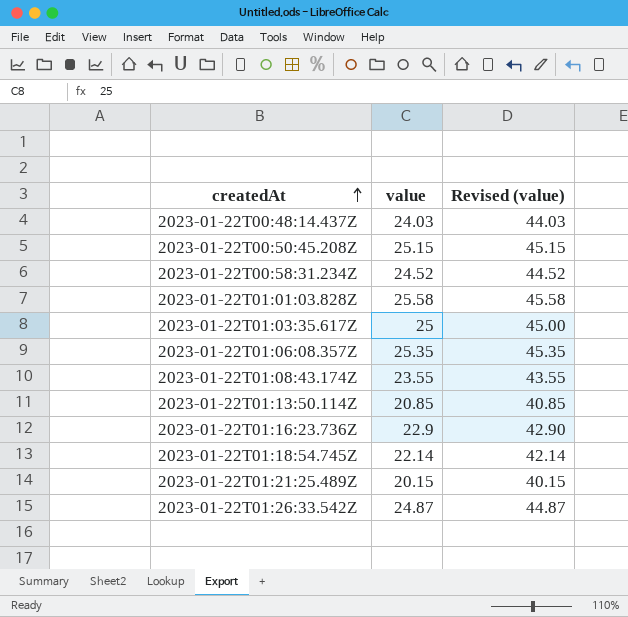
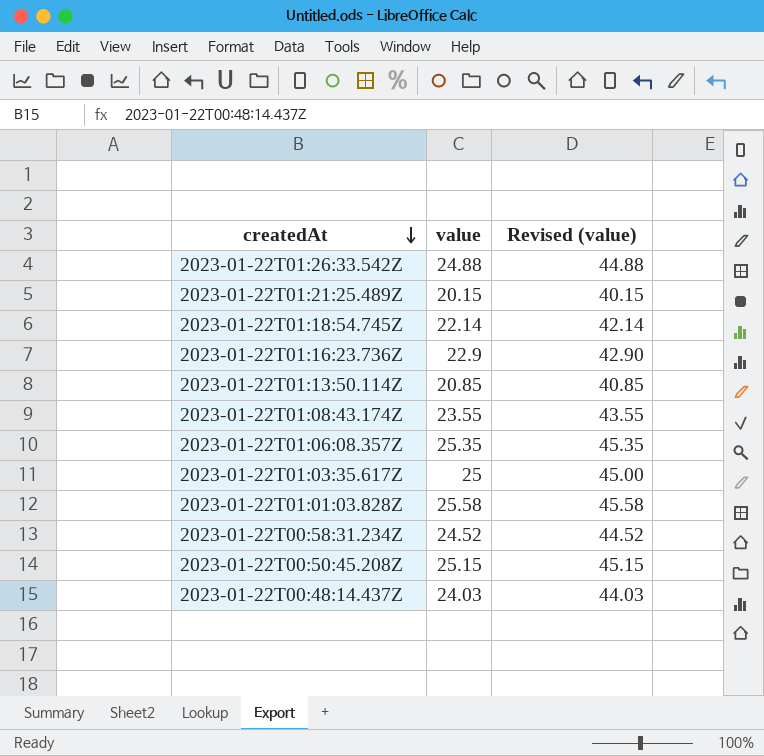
row order: createdAt ascending -> createdAt descending
2023-01-22T01:26:33.542Z | value: 24.87 -> 24.88
2023-01-22T01:26:33.542Z | Revised (value): 44.87 -> 44.88

